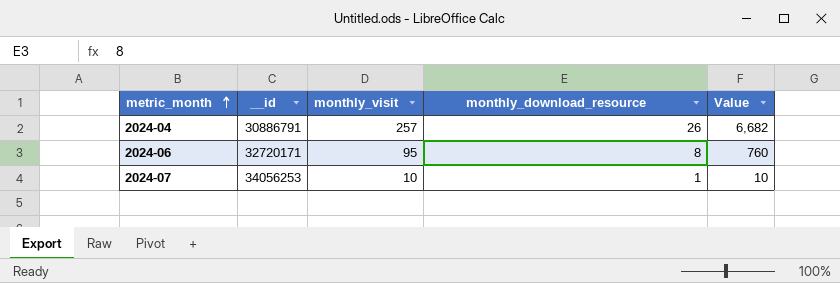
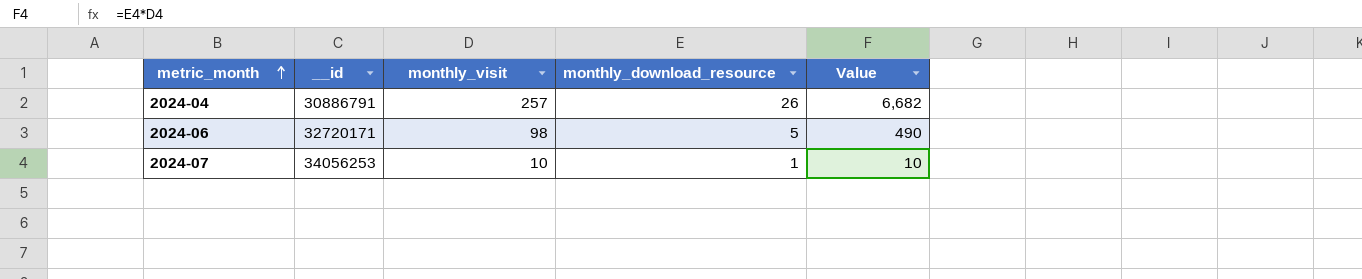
2024-06 | monthly_visit: 95 -> 98
2024-06 | monthly_download_resource: 8 -> 5
2024-06 | Value: 760 -> 490

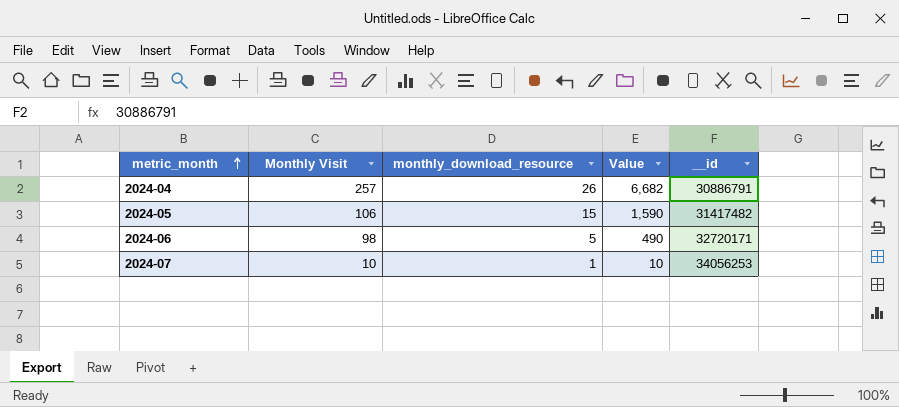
column name: monthly_visit -> Monthly Visit
column __id | position: 2 -> 5
row 2024-05: none -> 106 | 15 | 1,590 | 31417482

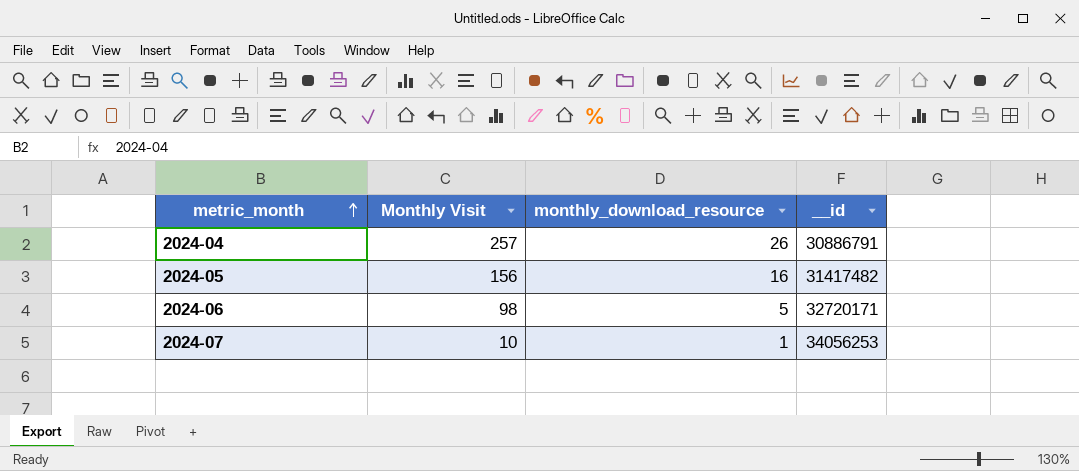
column Value | formula: [Monthly Visit] * [monthly_download_resource] -> none
2024-05 | Monthly Visit: 106 -> 156
2024-05 | monthly_download_resource: 15 -> 16

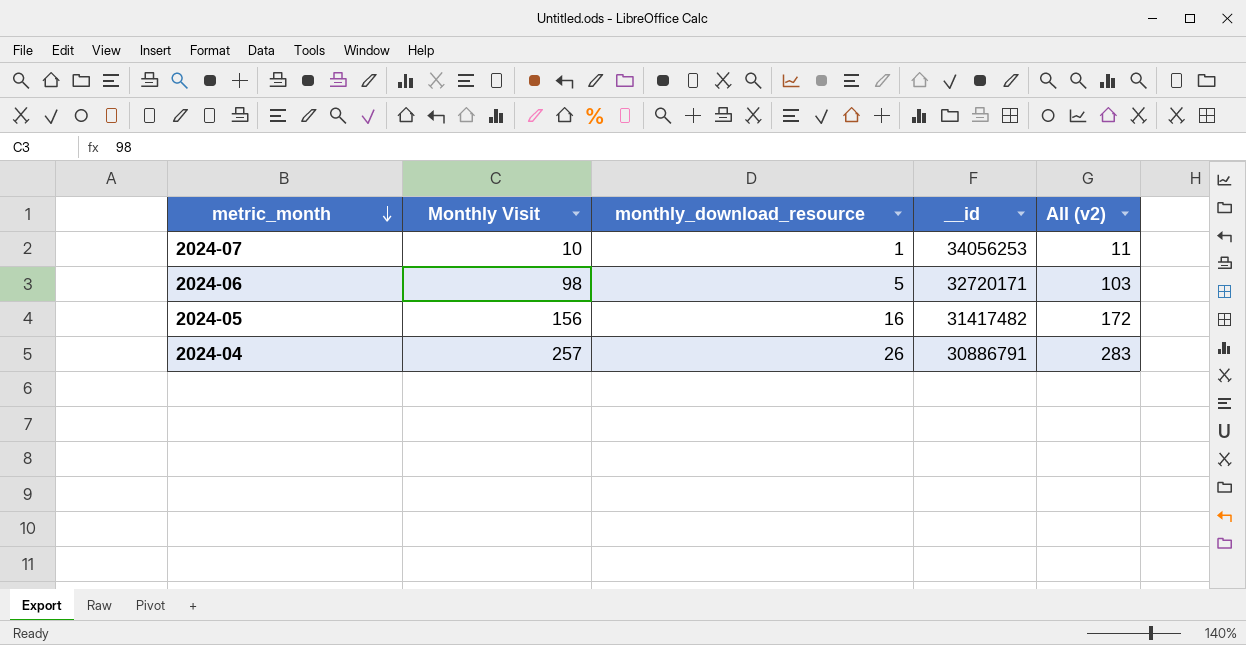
row order: metric_month ascending -> metric_month descending
column All (v2) | formula: none -> [Monthly Visit] + [monthly_download_resource]

